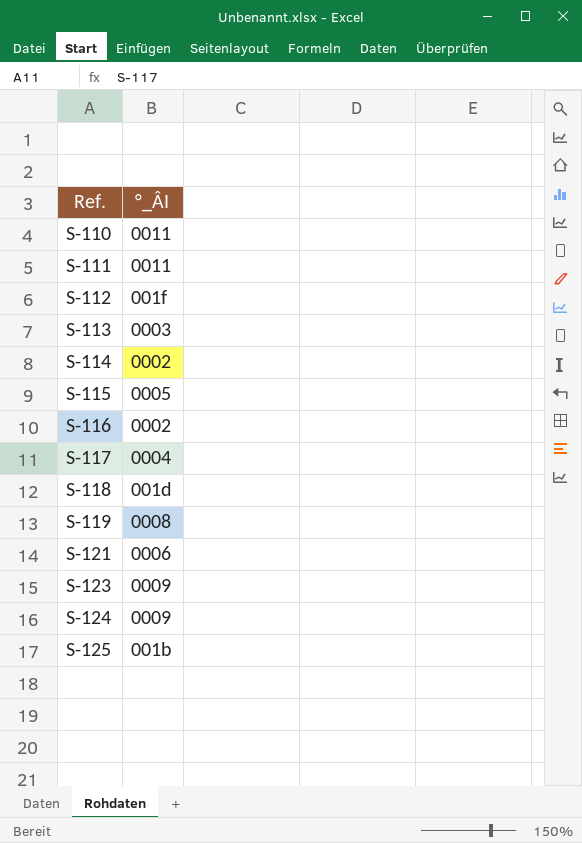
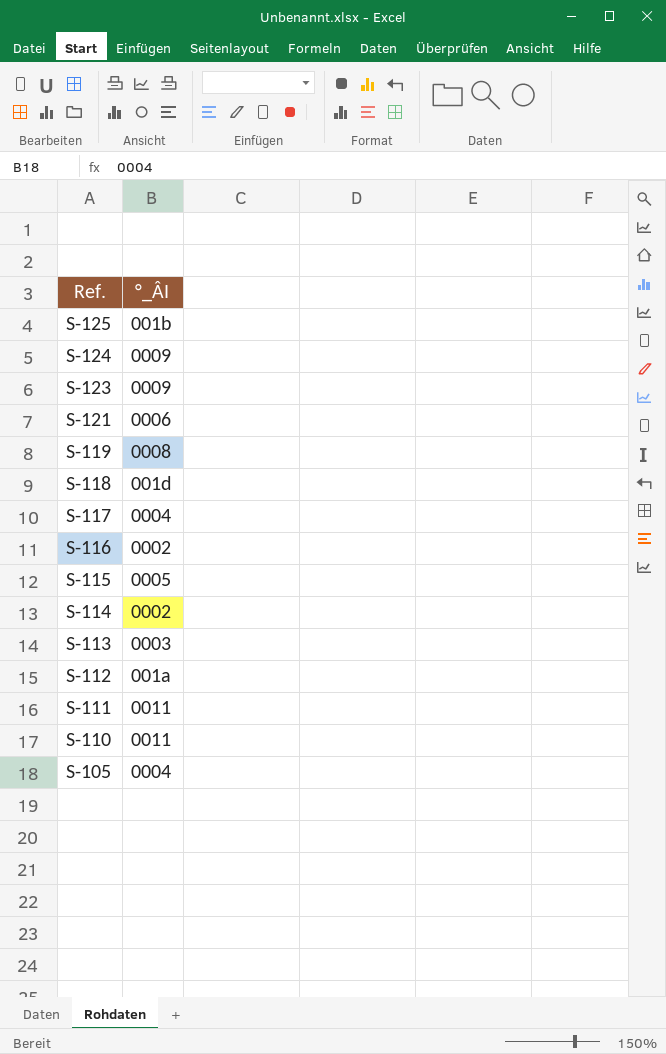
row order: Ref. ascending -> Ref. descending
S-112 | °_ÂI: 001f -> 001a
row S-105: none -> 0004

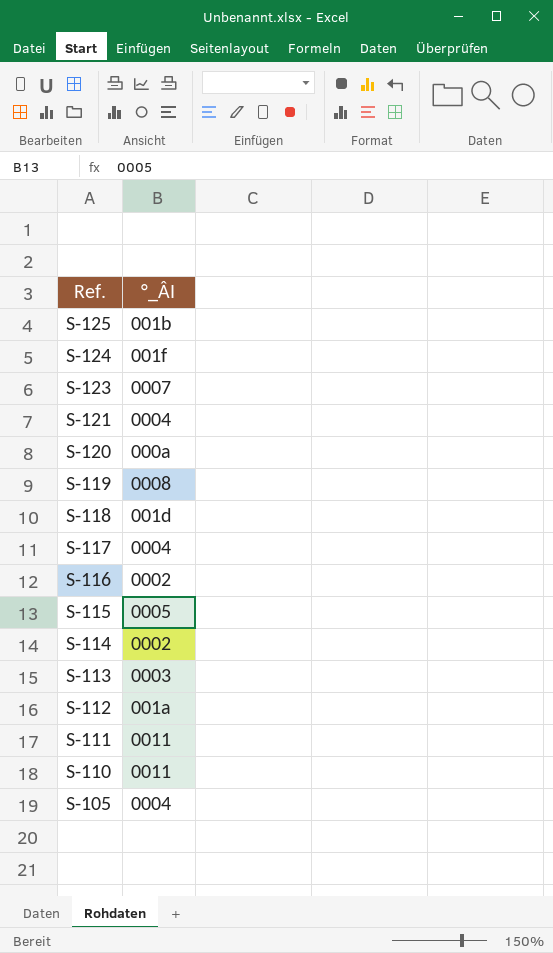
S-124 | °_ÂI: 0009 -> 001f
S-123 | °_ÂI: 0009 -> 0007
S-121 | °_ÂI: 0006 -> 0004
row S-120: none -> 000a

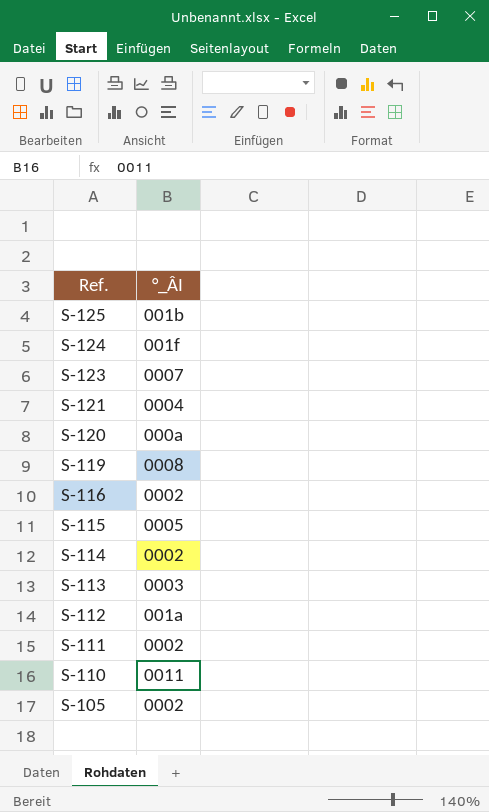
row S-118: 001d -> none
row S-117: 0004 -> none
S-111 | °_ÂI: 0011 -> 0002
S-105 | °_ÂI: 0004 -> 0002

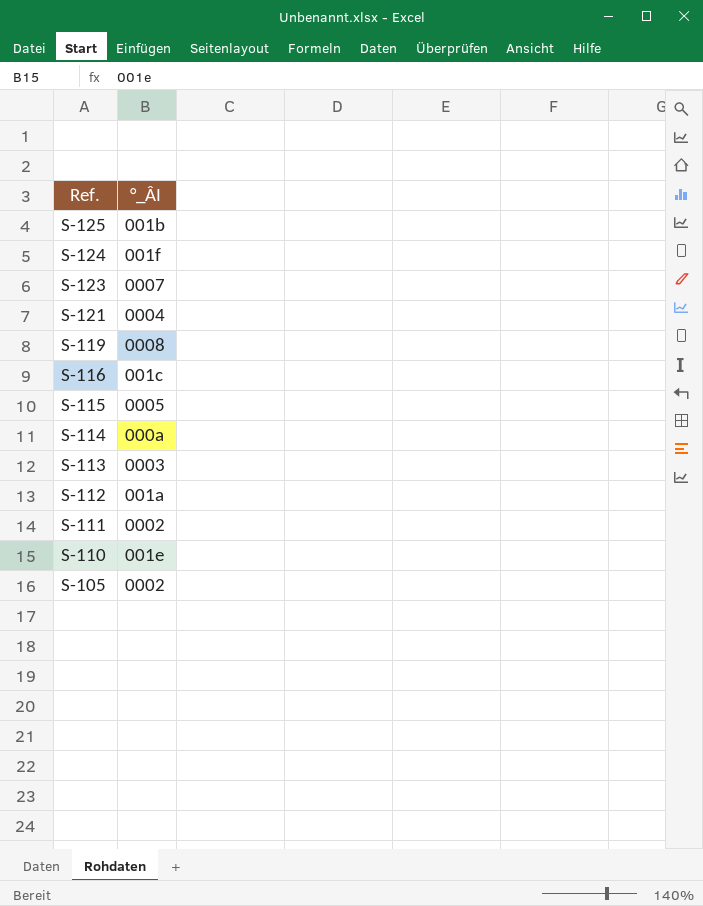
row S-120: 000a -> none
S-116 | °_ÂI: 0002 -> 001c
S-114 | °_ÂI: 0002 -> 000a
S-110 | °_ÂI: 0011 -> 001e

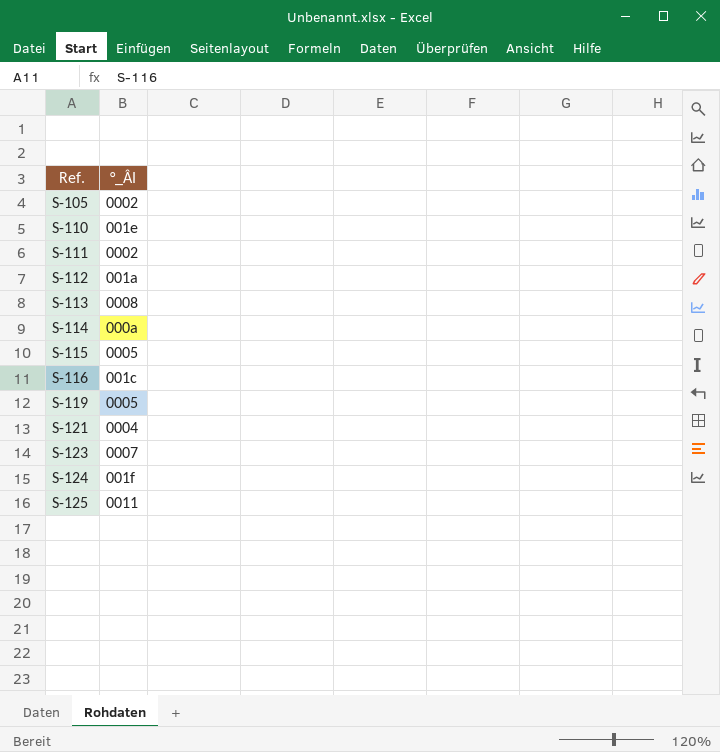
row order: Ref. descending -> Ref. ascending
S-113 | °_ÂI: 0003 -> 0008
S-119 | °_ÂI: 0008 -> 0005
S-125 | °_ÂI: 001b -> 0011

